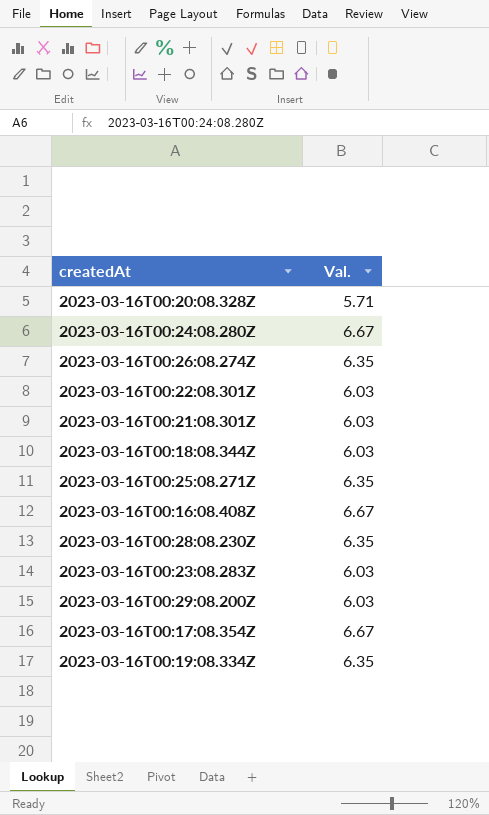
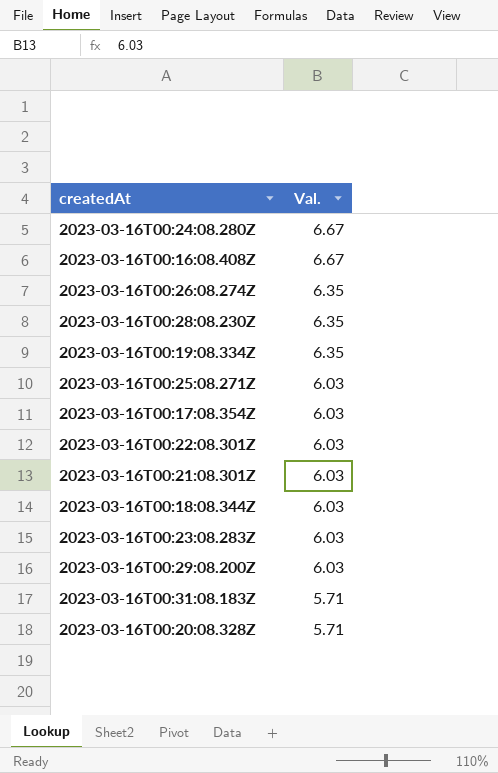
row order: none -> Val. descending
2023-03-16T00:25:08.271Z | Val.: 6.35 -> 6.03
2023-03-16T00:17:08.354Z | Val.: 6.67 -> 6.03
row 2023-03-16T00:31:08.183Z: none -> 5.71

